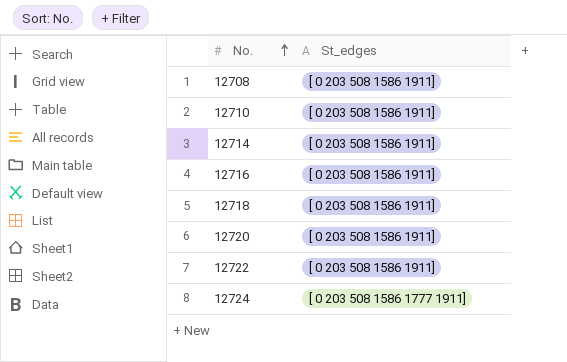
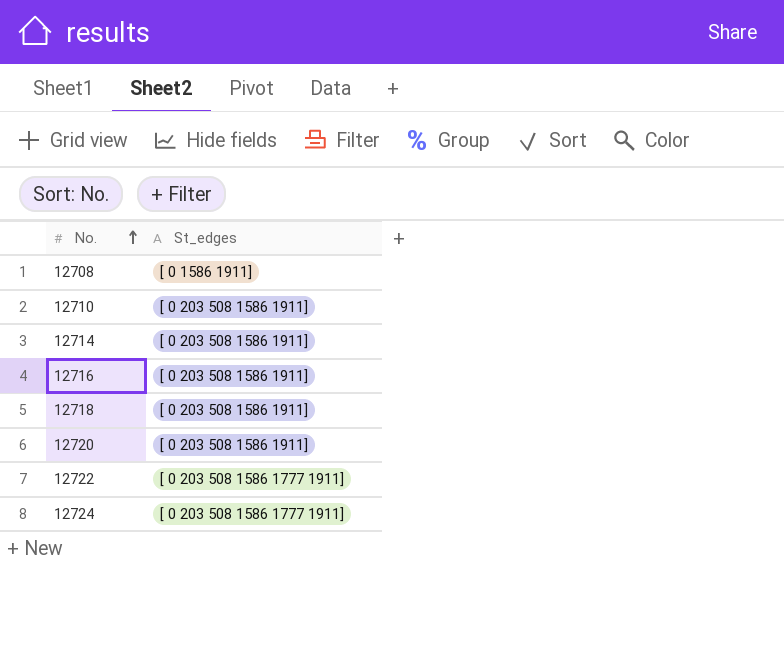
12708 | St_edges: [ 0 203 508 1586 1911] -> [ 0 1586 1911]
12722 | St_edges: [ 0 203 508 1586 1911] -> [ 0 203 508 1586 1777 1911]

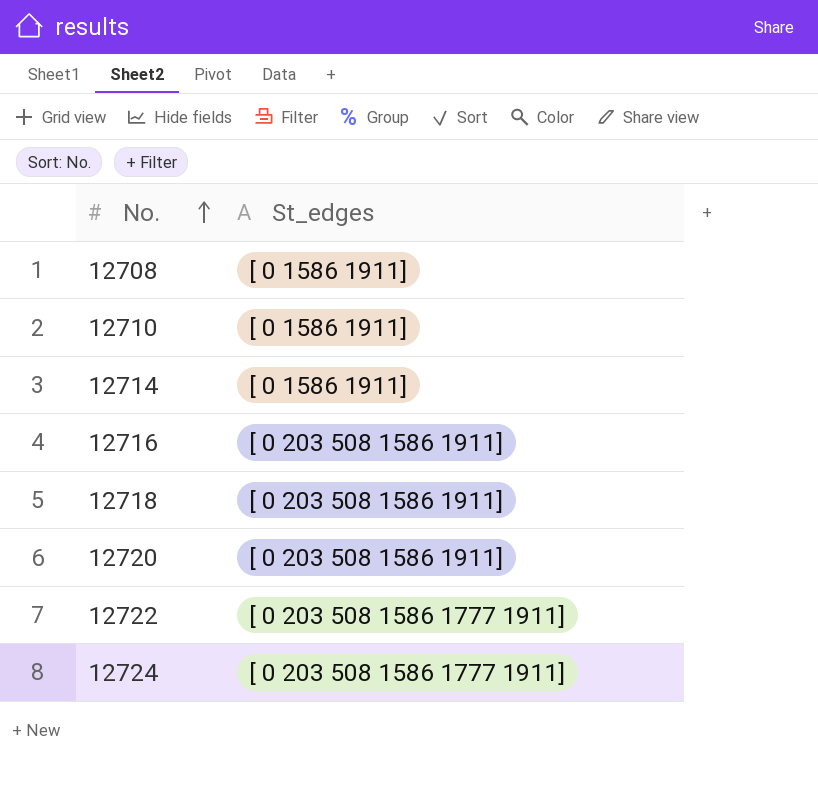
12710 | St_edges: [ 0 203 508 1586 1911] -> [ 0 1586 1911]
12714 | St_edges: [ 0 203 508 1586 1911] -> [ 0 1586 1911]

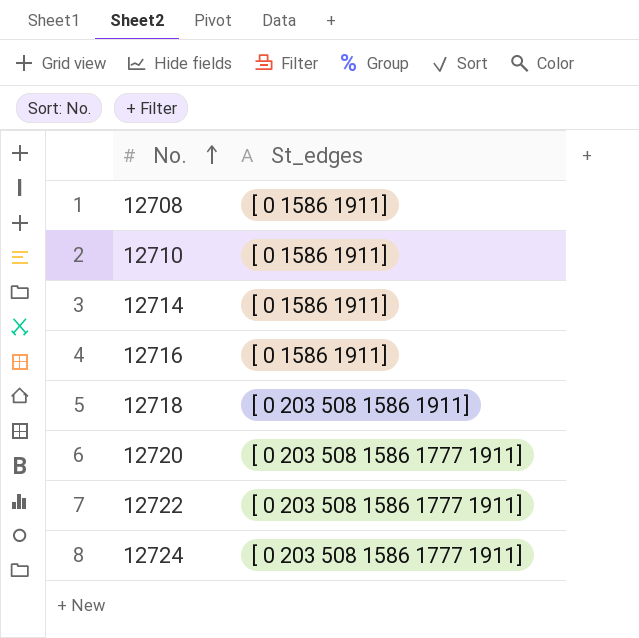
12716 | St_edges: [ 0 203 508 1586 1911] -> [ 0 1586 1911]
12720 | St_edges: [ 0 203 508 1586 1911] -> [ 0 203 508 1586 1777 1911]

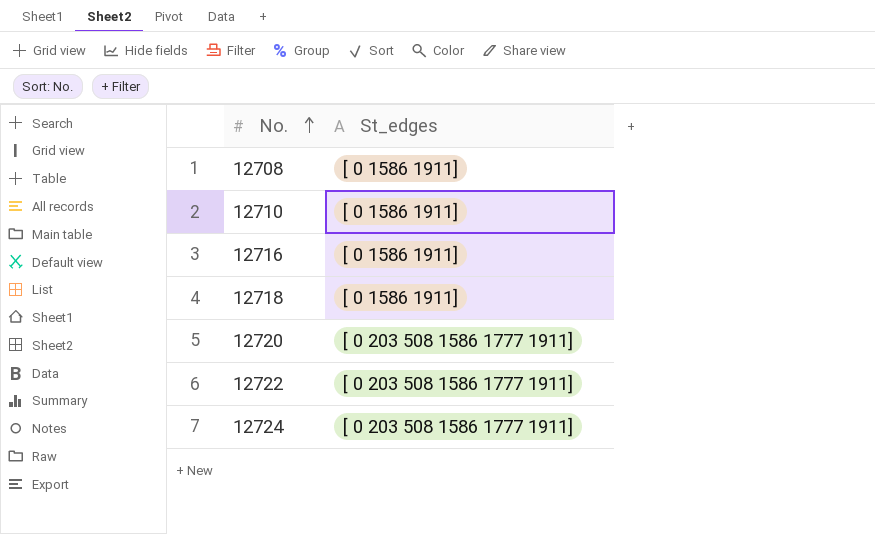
row 12714: [ 0 1586 1911] -> none
12718 | St_edges: [ 0 203 508 1586 1911] -> [ 0 1586 1911]

